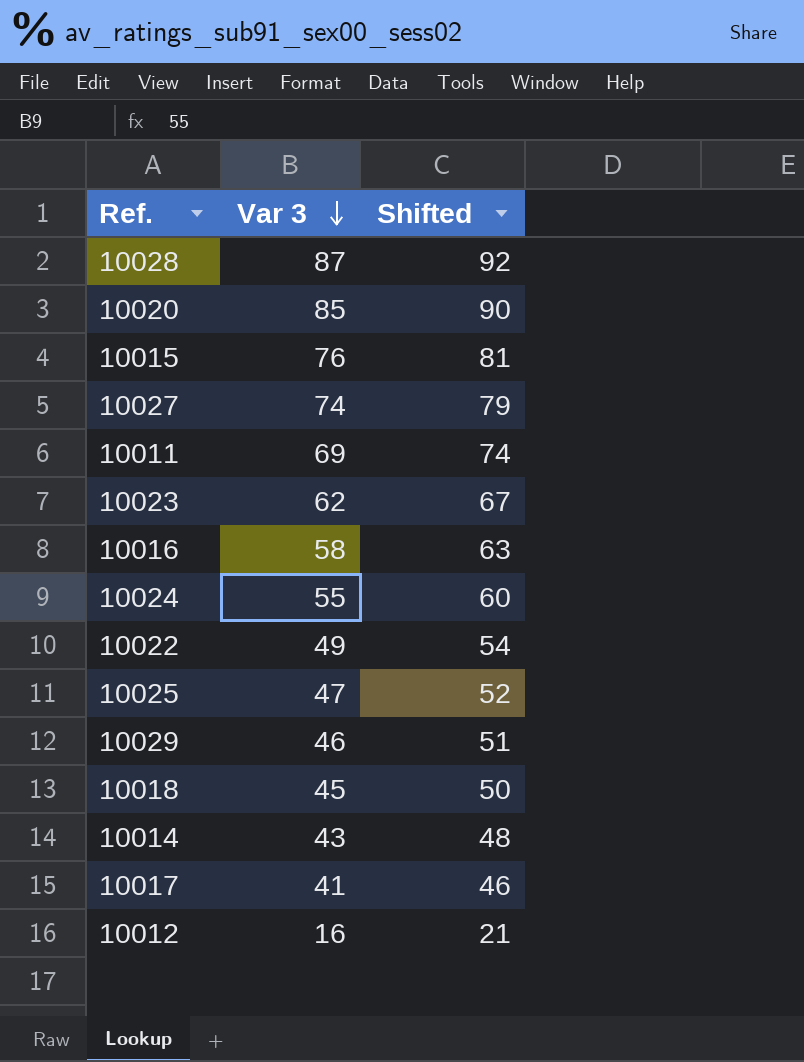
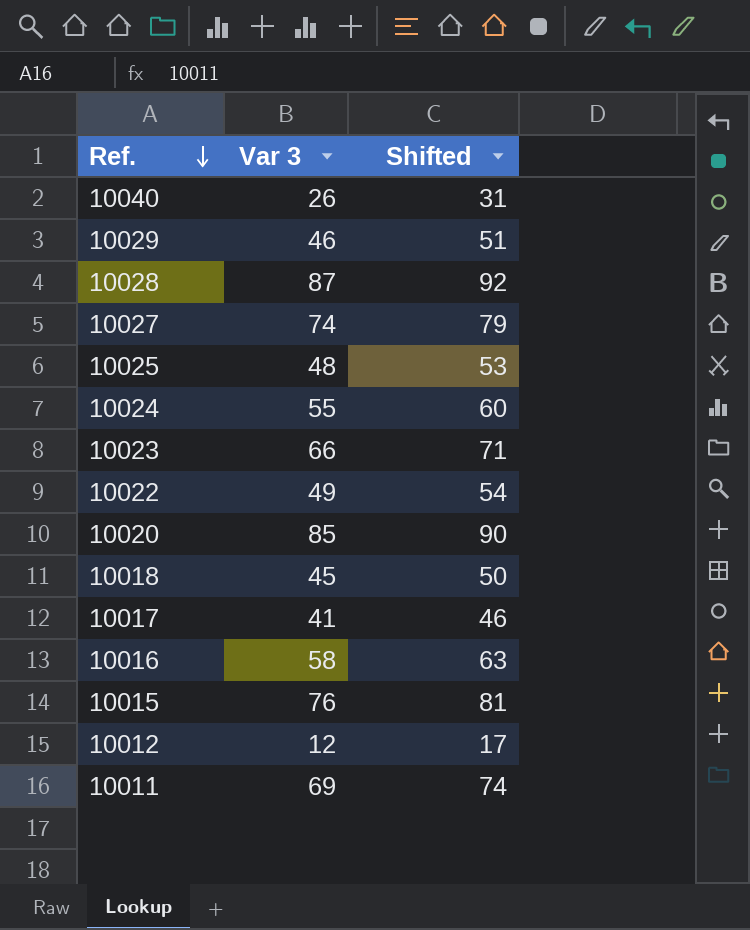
row order: Var 3 descending -> Ref. descending
row 10014: 43 | 48 -> none
row 10040: none -> 26 | 31
10025 | Var 3: 47 -> 48
10025 | Shifted: 52 -> 53
10023 | Var 3: 62 -> 66
10023 | Shifted: 67 -> 71
10012 | Var 3: 16 -> 12
10012 | Shifted: 21 -> 17

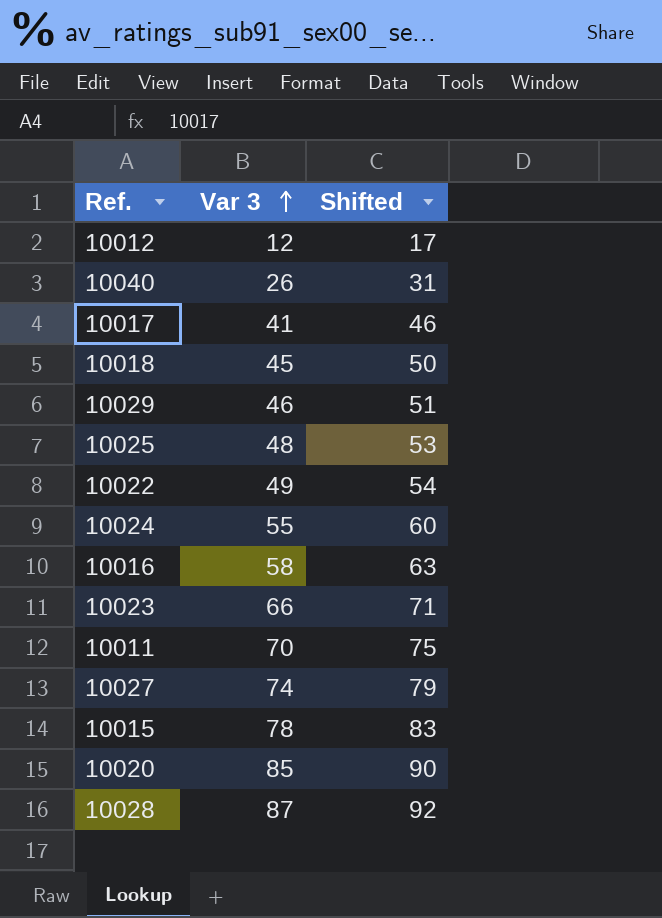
row order: Ref. descending -> Var 3 ascending
10011 | Var 3: 69 -> 70
10011 | Shifted: 74 -> 75
10015 | Var 3: 76 -> 78
10015 | Shifted: 81 -> 83

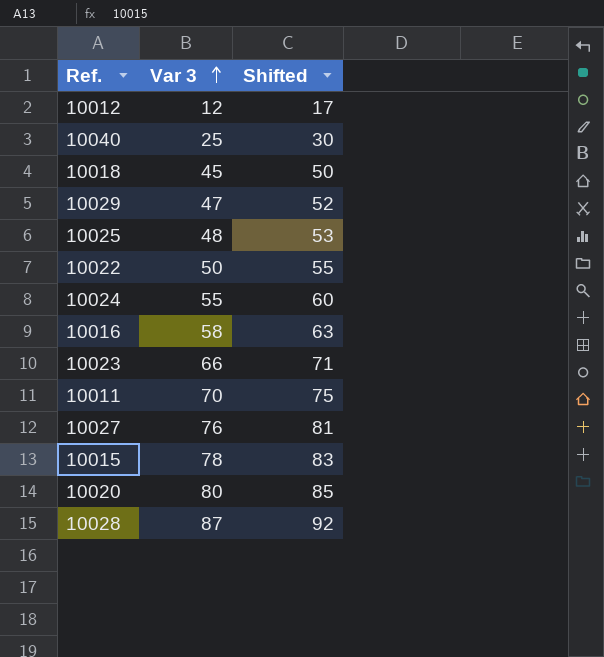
row 10017: 41 | 46 -> none
10040 | Var 3: 26 -> 25
10040 | Shifted: 31 -> 30
10029 | Var 3: 46 -> 47
10029 | Shifted: 51 -> 52
10022 | Var 3: 49 -> 50
10022 | Shifted: 54 -> 55
10027 | Var 3: 74 -> 76
10027 | Shifted: 79 -> 81
10020 | Var 3: 85 -> 80
10020 | Shifted: 90 -> 85

